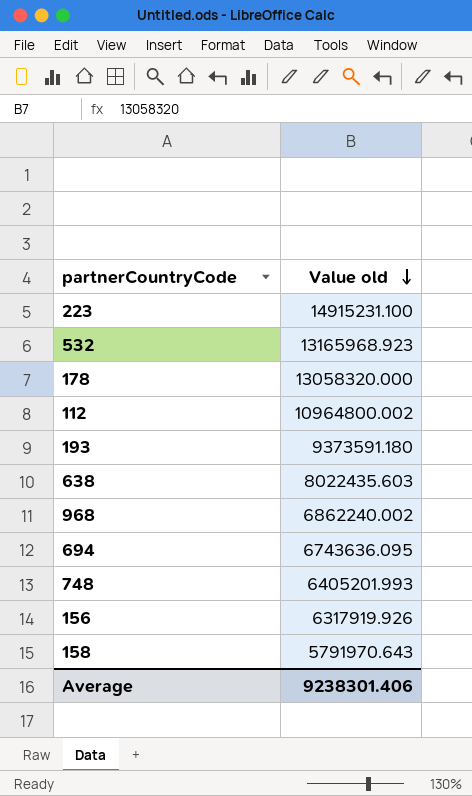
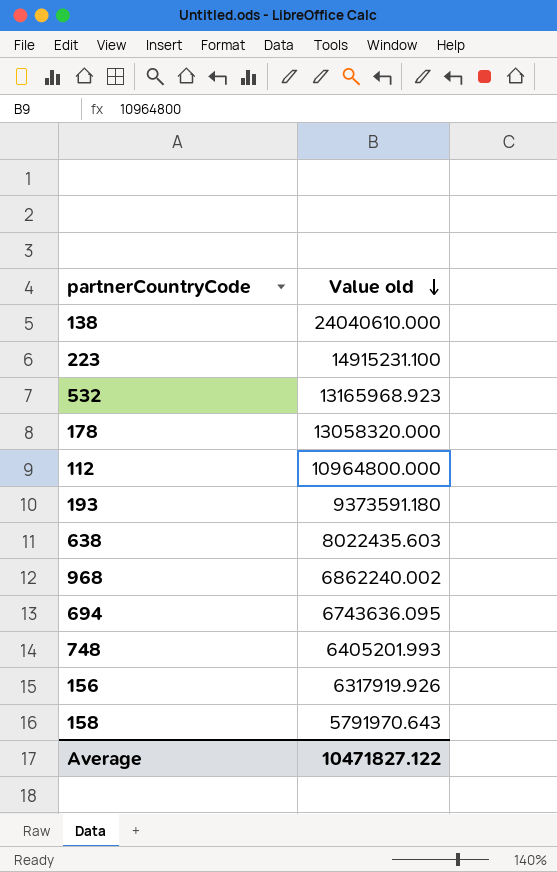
row 138: none -> 24040610.000
112 | Value old: 10964800.002 -> 10964800.000
Average | Value old: 9238301.406 -> 10471827.122

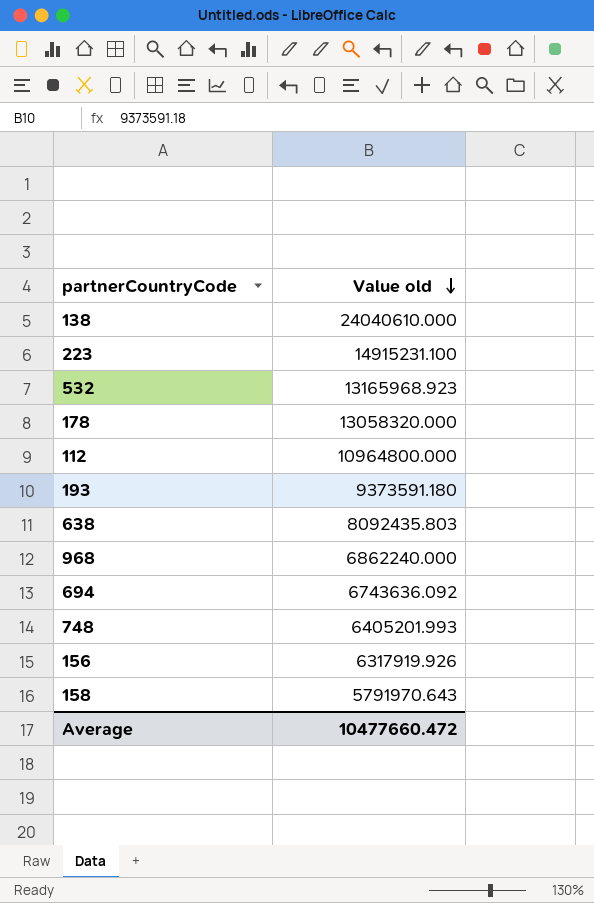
638 | Value old: 8022435.603 -> 8092435.803
968 | Value old: 6862240.002 -> 6862240.000
694 | Value old: 6743636.095 -> 6743636.092
Average | Value old: 10471827.122 -> 10477660.472

